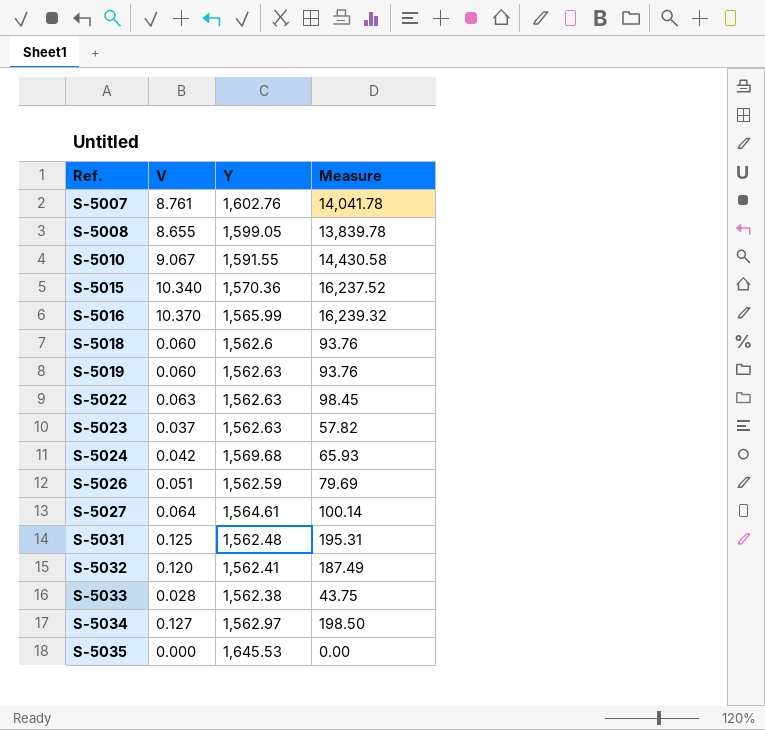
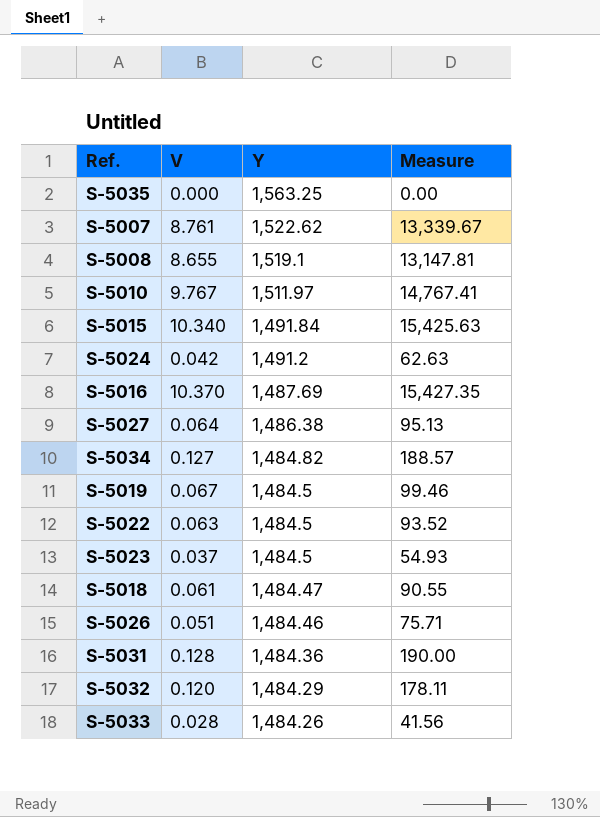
row order: Ref. ascending -> Y descending
S-5035 | Y: 1,645.53 -> 1,563.25
S-5007 | Y: 1,602.76 -> 1,522.62
S-5007 | Measure: 14,041.78 -> 13,339.67
S-5008 | Y: 1,599.05 -> 1,519.1
S-5008 | Measure: 13,839.78 -> 13,147.81
S-5010 | V: 9.067 -> 9.767
S-5010 | Y: 1,591.55 -> 1,511.97
S-5010 | Measure: 14,430.58 -> 14,767.41
S-5015 | Y: 1,570.36 -> 1,491.84
S-5015 | Measure: 16,237.52 -> 15,425.63
S-5024 | Y: 1,569.68 -> 1,491.2
S-5024 | Measure: 65.93 -> 62.63
S-5016 | Y: 1,565.99 -> 1,487.69
S-5016 | Measure: 16,239.32 -> 15,427.35
S-5027 | Y: 1,564.61 -> 1,486.38
S-5027 | Measure: 100.14 -> 95.13
S-5034 | Y: 1,562.97 -> 1,484.82
S-5034 | Measure: 198.50 -> 188.57
S-5019 | V: 0.060 -> 0.067
S-5019 | Y: 1,562.63 -> 1,484.5
S-5019 | Measure: 93.76 -> 99.46
S-5022 | Y: 1,562.63 -> 1,484.5
S-5022 | Measure: 98.45 -> 93.52
S-5023 | Y: 1,562.63 -> 1,484.5
S-5023 | Measure: 57.82 -> 54.93
S-5018 | V: 0.060 -> 0.061
S-5018 | Y: 1,562.6 -> 1,484.47
S-5018 | Measure: 93.76 -> 90.55
S-5026 | Y: 1,562.59 -> 1,484.46
S-5026 | Measure: 79.69 -> 75.71
S-5031 | V: 0.125 -> 0.128
S-5031 | Y: 1,562.48 -> 1,484.36
S-5031 | Measure: 195.31 -> 190.00
S-5032 | Y: 1,562.41 -> 1,484.29
S-5032 | Measure: 187.49 -> 178.11
S-5033 | Y: 1,562.38 -> 1,484.26
S-5033 | Measure: 43.75 -> 41.56

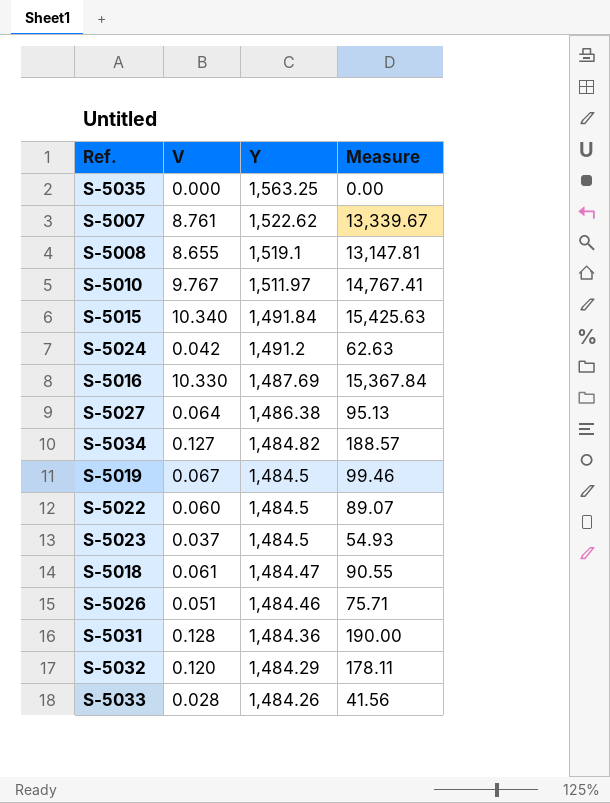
S-5016 | V: 10.370 -> 10.330
S-5016 | Measure: 15,427.35 -> 15,367.84
S-5022 | V: 0.063 -> 0.060
S-5022 | Measure: 93.52 -> 89.07

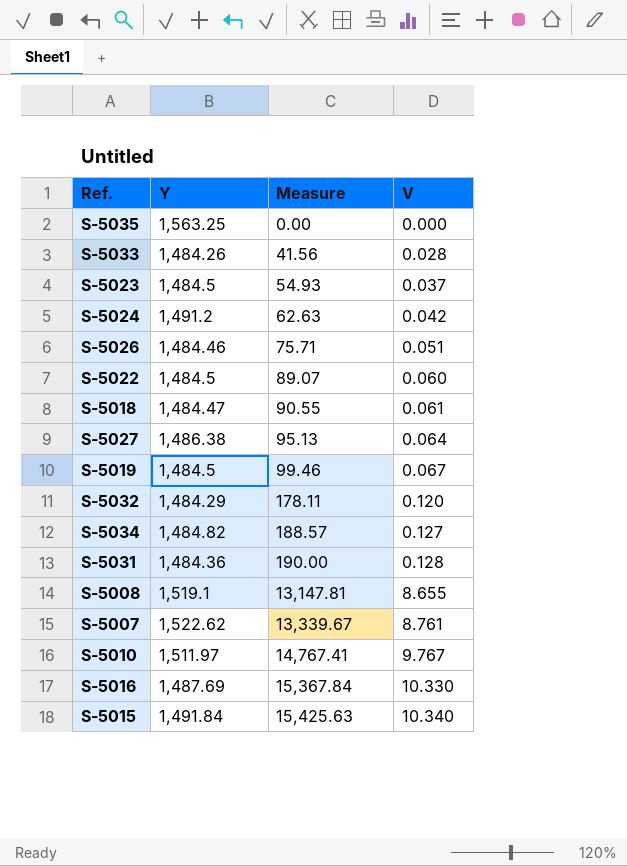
row order: Y descending -> Measure ascending
column V | position: 2 -> 4

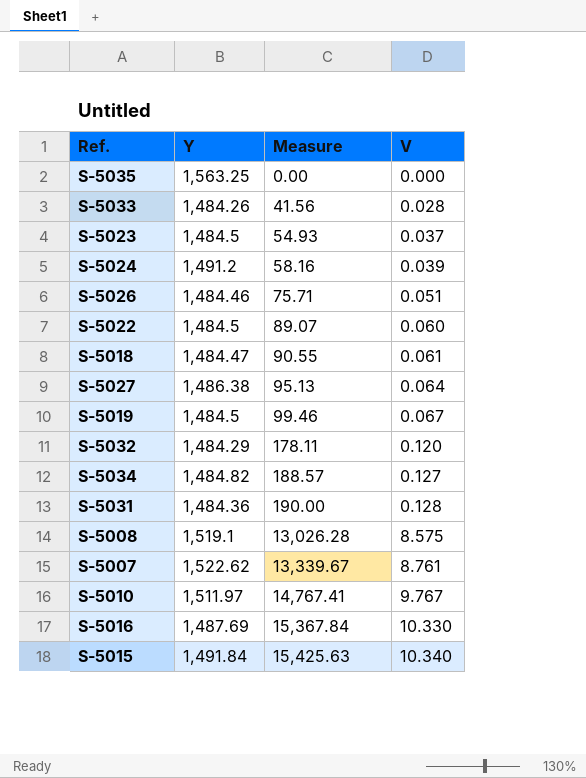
S-5024 | Measure: 62.63 -> 58.16
S-5024 | V: 0.042 -> 0.039
S-5008 | Measure: 13,147.81 -> 13,026.28
S-5008 | V: 8.655 -> 8.575

